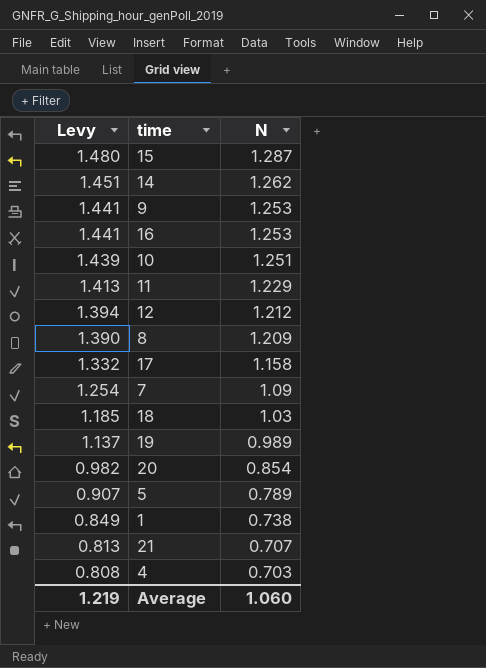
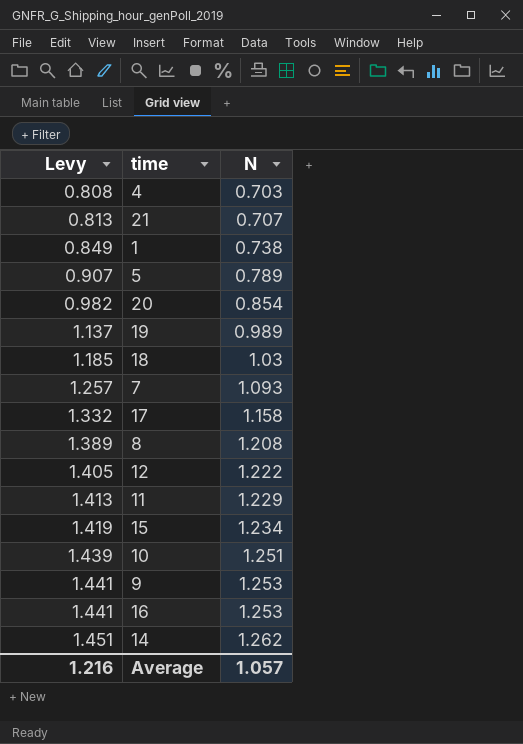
row order: Levy descending -> Levy ascending
7 | Levy: 1.254 -> 1.257
7 | N: 1.09 -> 1.093
8 | Levy: 1.390 -> 1.389
8 | N: 1.209 -> 1.208
12 | Levy: 1.394 -> 1.405
12 | N: 1.212 -> 1.222
15 | Levy: 1.480 -> 1.419
15 | N: 1.287 -> 1.234
Average | Levy: 1.219 -> 1.216
Average | N: 1.060 -> 1.057

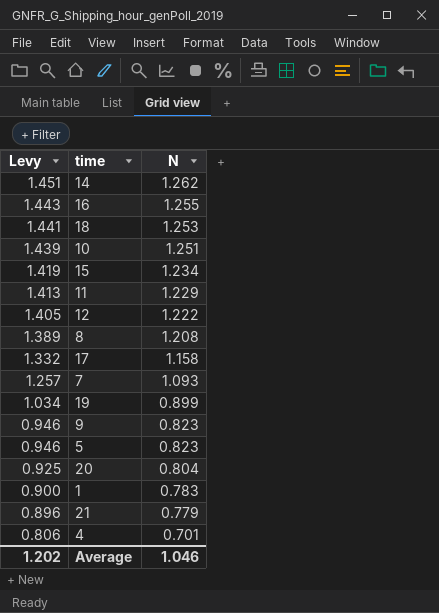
row order: Levy ascending -> Levy descending
16 | Levy: 1.441 -> 1.443
16 | N: 1.253 -> 1.255
18 | Levy: 1.185 -> 1.441
18 | N: 1.03 -> 1.253
19 | Levy: 1.137 -> 1.034
19 | N: 0.989 -> 0.899
9 | Levy: 1.441 -> 0.946
9 | N: 1.253 -> 0.823
5 | Levy: 0.907 -> 0.946
5 | N: 0.789 -> 0.823
20 | Levy: 0.982 -> 0.925
20 | N: 0.854 -> 0.804
1 | Levy: 0.849 -> 0.900
1 | N: 0.738 -> 0.783
21 | Levy: 0.813 -> 0.896
21 | N: 0.707 -> 0.779
4 | Levy: 0.808 -> 0.806
4 | N: 0.703 -> 0.701
Average | Levy: 1.216 -> 1.202
Average | N: 1.057 -> 1.046

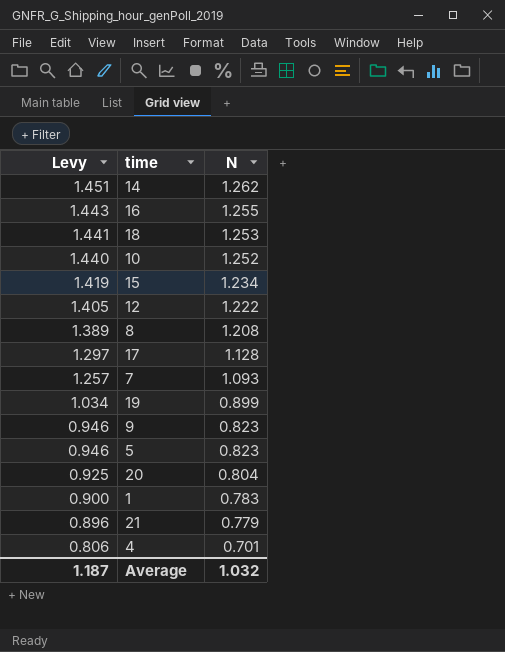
row 11: 1.413 | 1.229 -> none
10 | Levy: 1.439 -> 1.440
10 | N: 1.251 -> 1.252
17 | Levy: 1.332 -> 1.297
17 | N: 1.158 -> 1.128
Average | Levy: 1.202 -> 1.187
Average | N: 1.046 -> 1.032

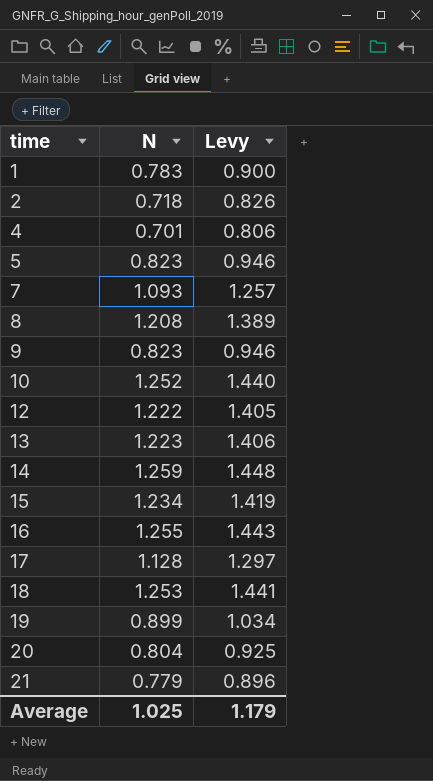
row order: Levy descending -> time ascending
column Levy | position: 1 -> 3
row 2: none -> 0.718 | 0.826
row 13: none -> 1.223 | 1.406
14 | N: 1.262 -> 1.259
14 | Levy: 1.451 -> 1.448
Average | N: 1.032 -> 1.025
Average | Levy: 1.187 -> 1.179

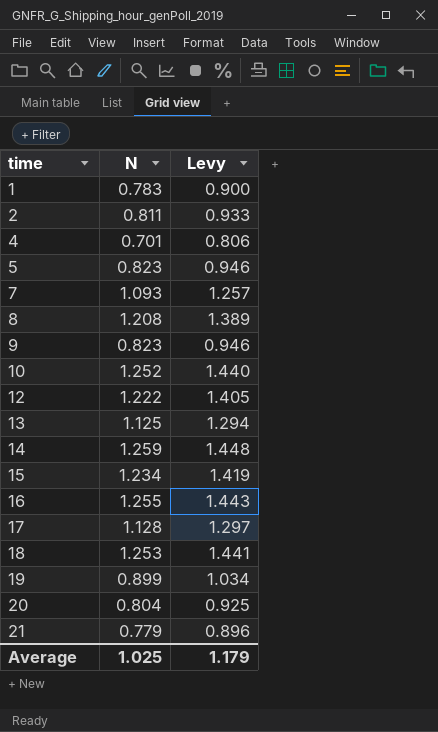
2 | N: 0.718 -> 0.811
2 | Levy: 0.826 -> 0.933
13 | N: 1.223 -> 1.125
13 | Levy: 1.406 -> 1.294

